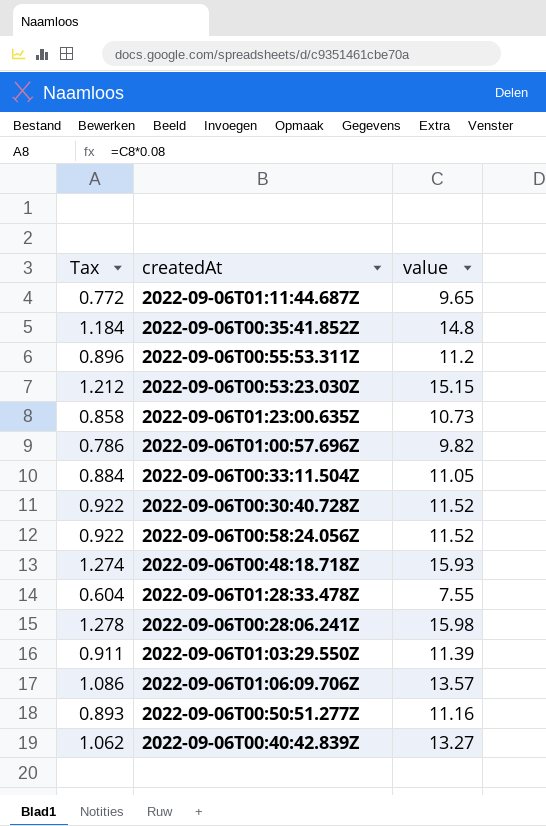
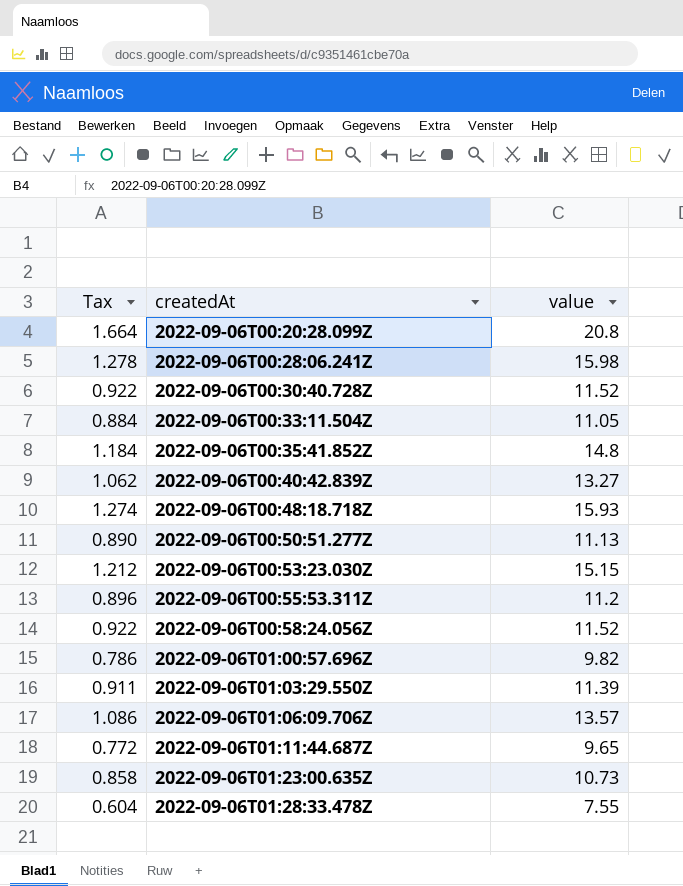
row order: none -> createdAt ascending
row 2022-09-06T00:20:28.099Z: none -> 1.664 | 20.8
2022-09-06T00:50:51.277Z | Tax: 0.893 -> 0.890
2022-09-06T00:50:51.277Z | value: 11.16 -> 11.13

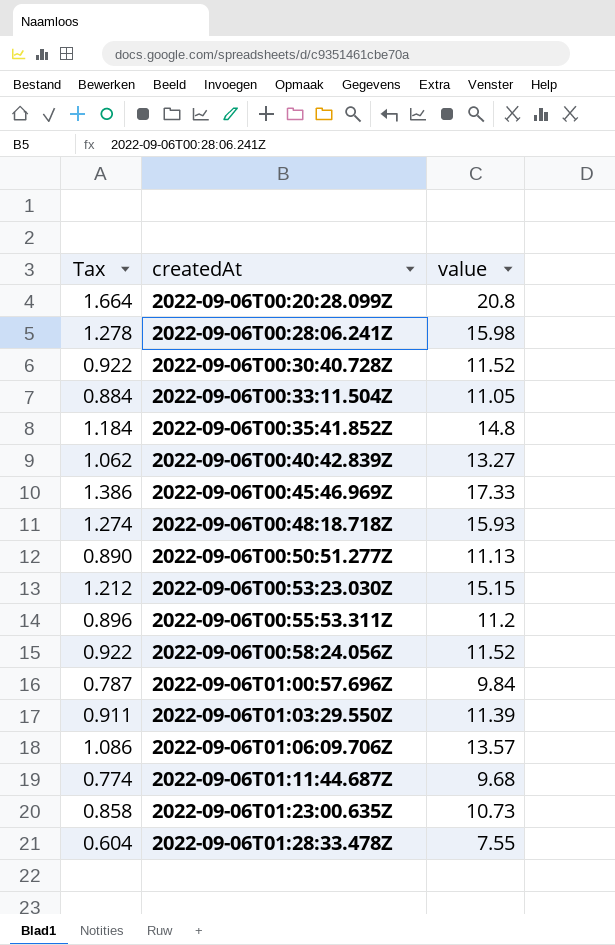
row 2022-09-06T00:45:46.969Z: none -> 1.386 | 17.33
2022-09-06T01:00:57.696Z | Tax: 0.786 -> 0.787
2022-09-06T01:00:57.696Z | value: 9.82 -> 9.84
2022-09-06T01:11:44.687Z | Tax: 0.772 -> 0.774
2022-09-06T01:11:44.687Z | value: 9.65 -> 9.68

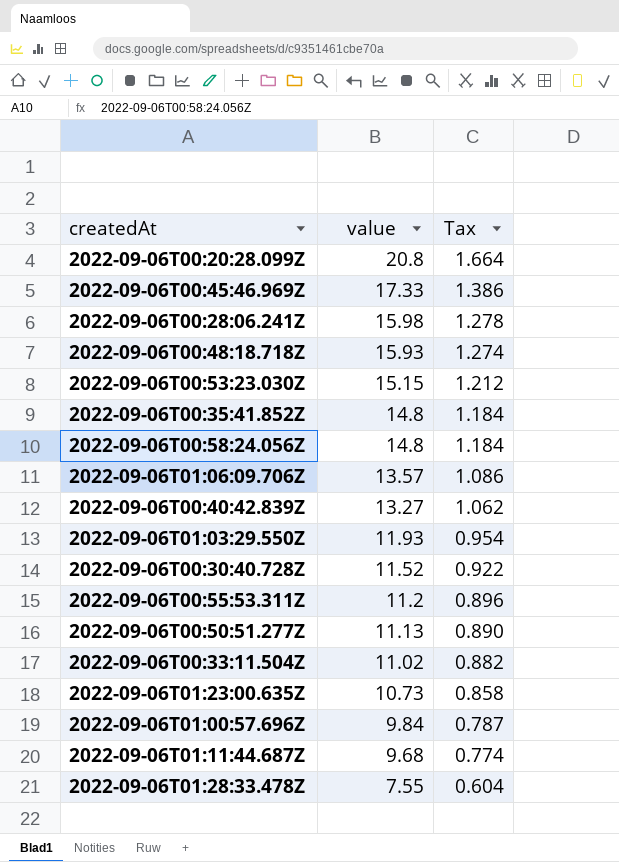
row order: createdAt ascending -> value descending
column Tax | position: 1 -> 3
2022-09-06T00:58:24.056Z | value: 11.52 -> 14.8
2022-09-06T00:58:24.056Z | Tax: 0.922 -> 1.184
2022-09-06T01:03:29.550Z | value: 11.39 -> 11.93
2022-09-06T01:03:29.550Z | Tax: 0.911 -> 0.954
2022-09-06T00:33:11.504Z | value: 11.05 -> 11.02
2022-09-06T00:33:11.504Z | Tax: 0.884 -> 0.882

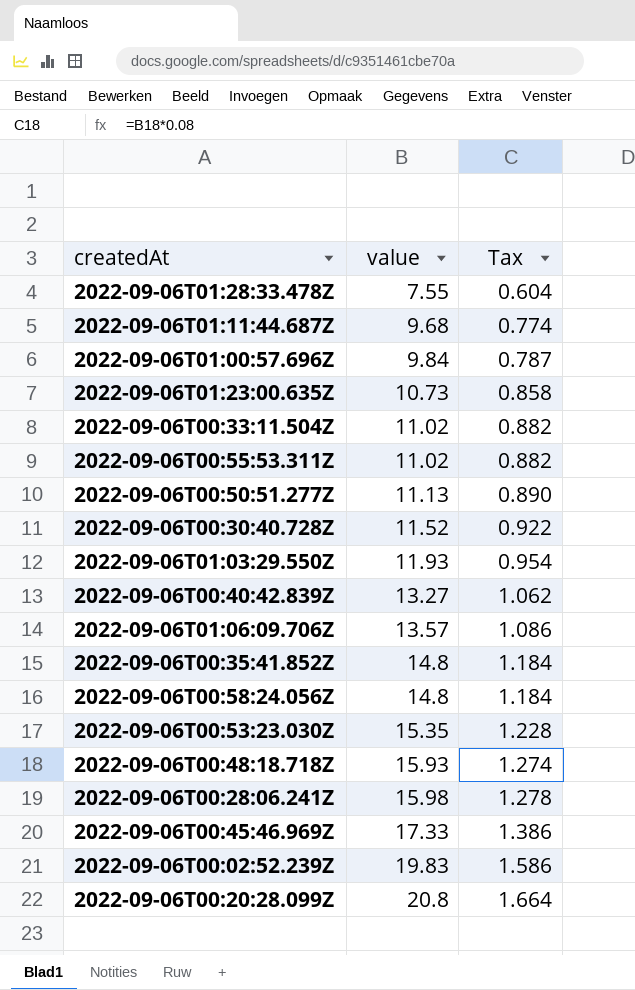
row order: value descending -> value ascending
2022-09-06T00:55:53.311Z | value: 11.2 -> 11.02
2022-09-06T00:55:53.311Z | Tax: 0.896 -> 0.882
2022-09-06T00:53:23.030Z | value: 15.15 -> 15.35
2022-09-06T00:53:23.030Z | Tax: 1.212 -> 1.228
row 2022-09-06T00:02:52.239Z: none -> 19.83 | 1.586

